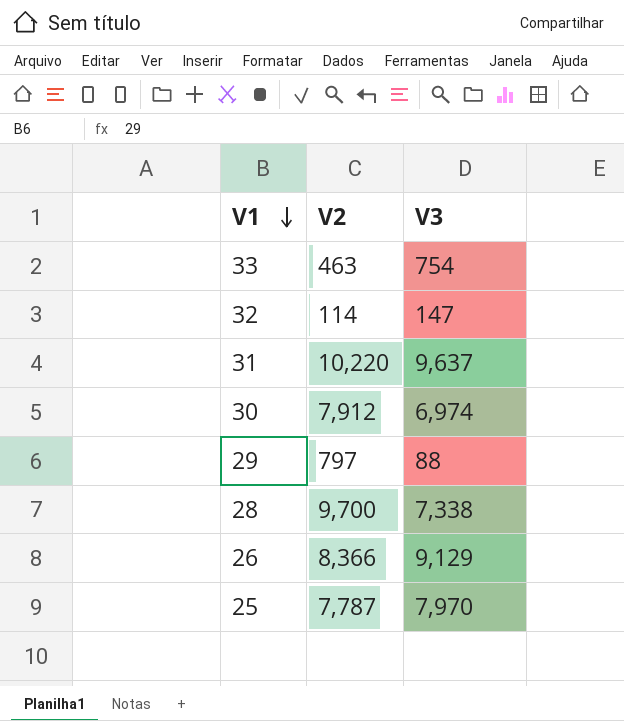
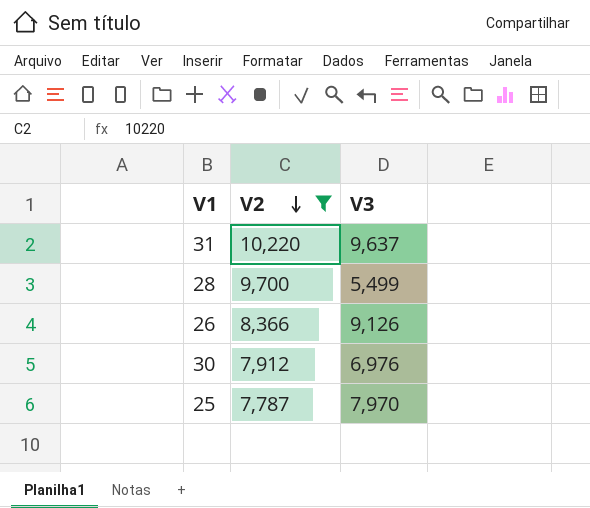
filter: none -> V2 >= 7,787
row order: V1 descending -> V2 descending
28 | V3: 7,338 -> 5,499
26 | V3: 9,129 -> 9,126
30 | V3: 6,974 -> 6,976

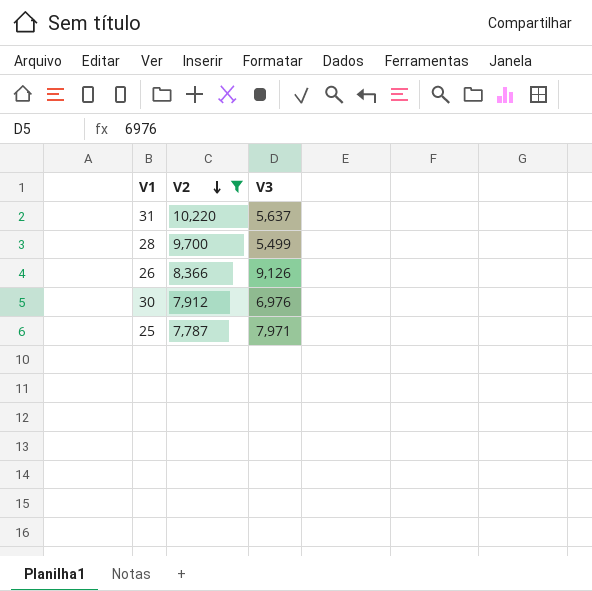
31 | V3: 9,637 -> 5,637
25 | V3: 7,970 -> 7,971

